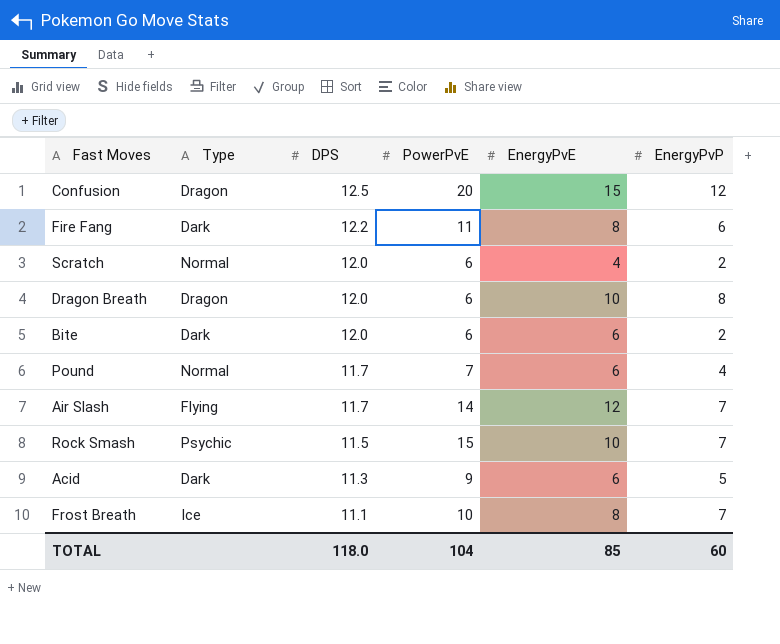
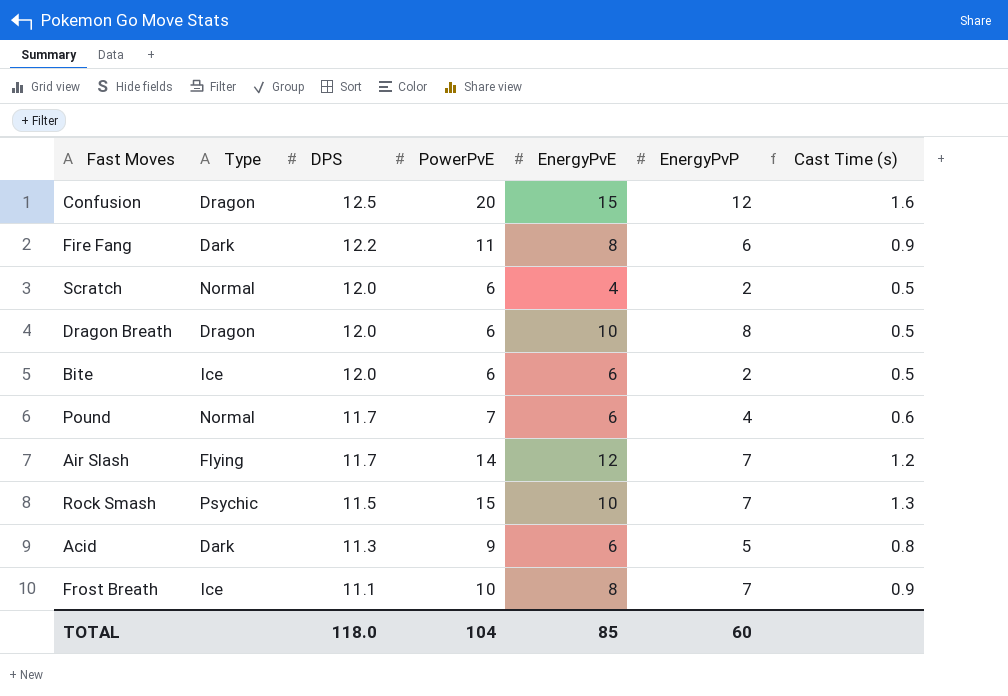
column Cast Time (s) | formula: none -> [PowerPvE] / [DPS]
Bite | Type: Dark -> Ice

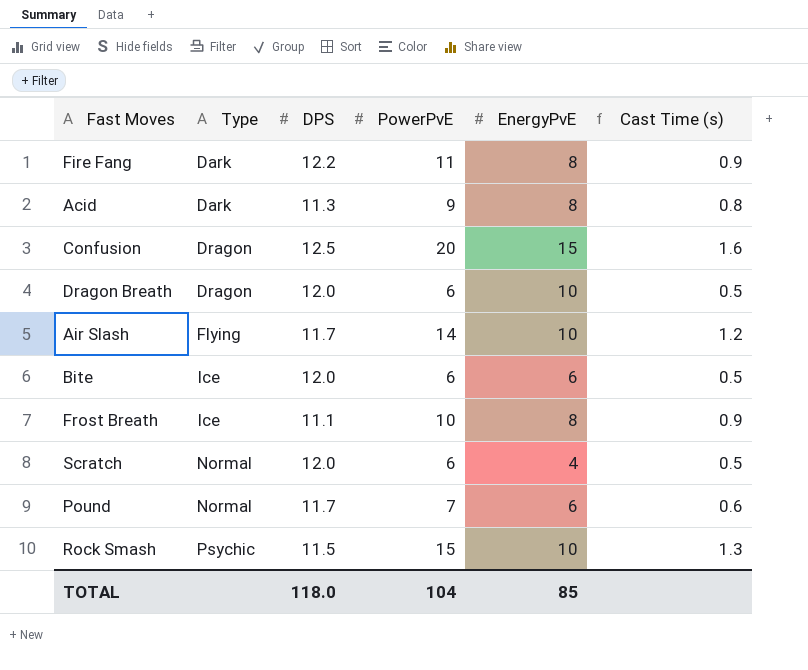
row order: DPS descending -> Type ascending
column EnergyPvP | position: 6 -> none
Acid | EnergyPvE: 6 -> 8
Air Slash | EnergyPvE: 12 -> 10

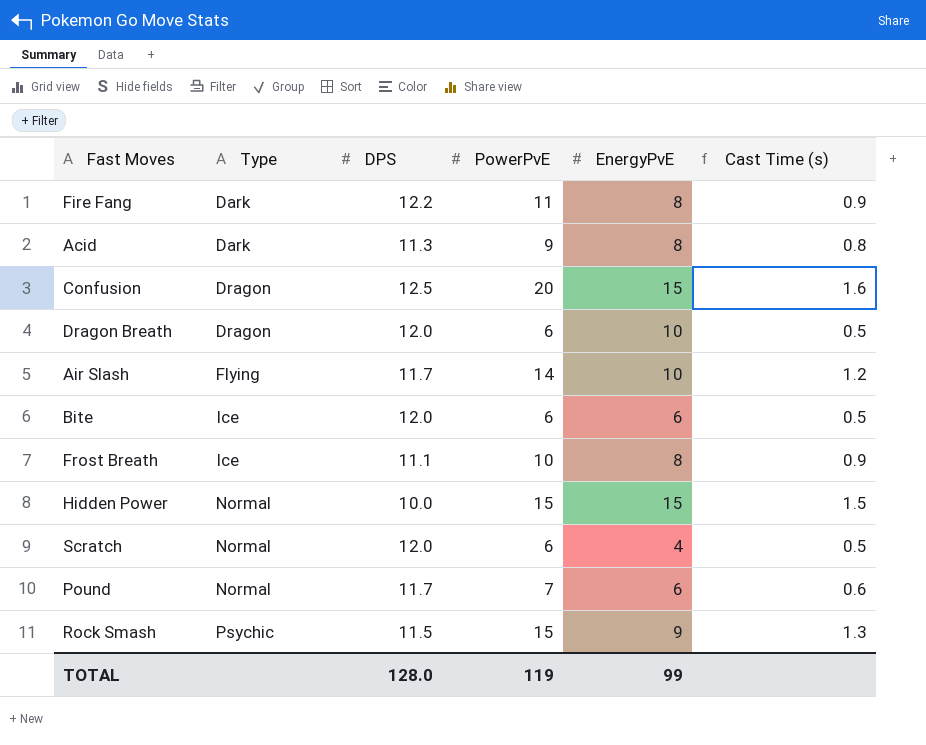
row Hidden Power: none -> Normal | 10.0 | 15 | 15 | 1.5
Rock Smash | EnergyPvE: 10 -> 9
TOTAL | DPS: 118.0 -> 128.0
TOTAL | PowerPvE: 104 -> 119
TOTAL | EnergyPvE: 85 -> 99

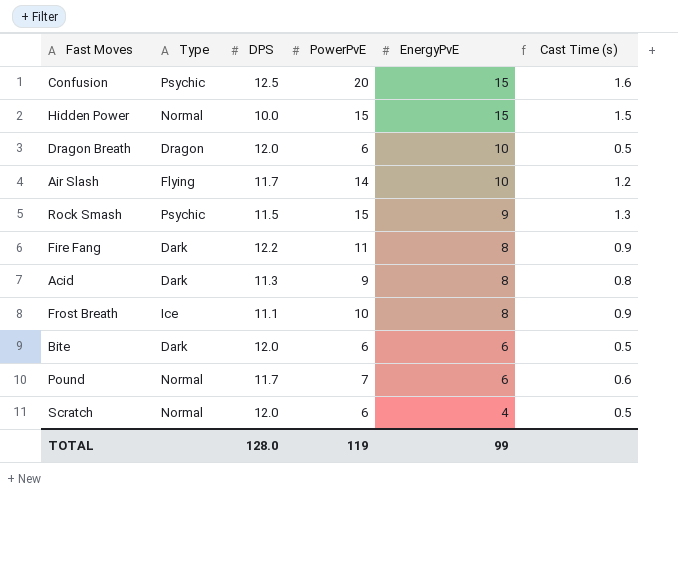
row order: Type ascending -> EnergyPvE descending
Confusion | Type: Dragon -> Psychic
Bite | Type: Ice -> Dark

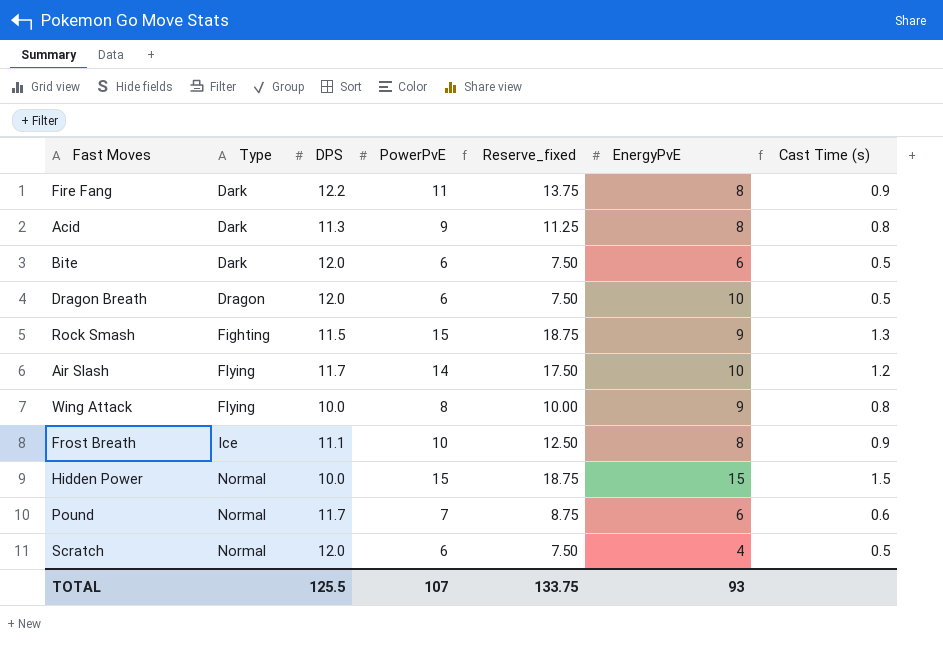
row order: EnergyPvE descending -> Type ascending
column Reserve_fixed | formula: none -> [PowerPvE] * 1.25
row Confusion: Psychic | 12.5 | 20 | 15 | 1.6 -> none
Rock Smash | Type: Psychic -> Fighting
row Wing Attack: none -> Flying | 10.0 | 8 | 10.00 | 9 | 0.8
TOTAL | DPS: 128.0 -> 125.5
TOTAL | PowerPvE: 119 -> 107
TOTAL | EnergyPvE: 99 -> 93

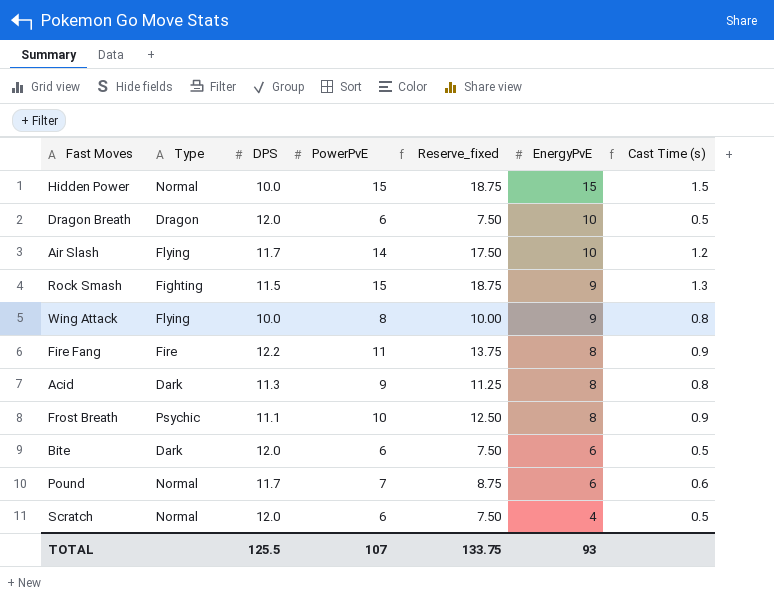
row order: Type ascending -> EnergyPvE descending
Fire Fang | Type: Dark -> Fire
Frost Breath | Type: Ice -> Psychic

